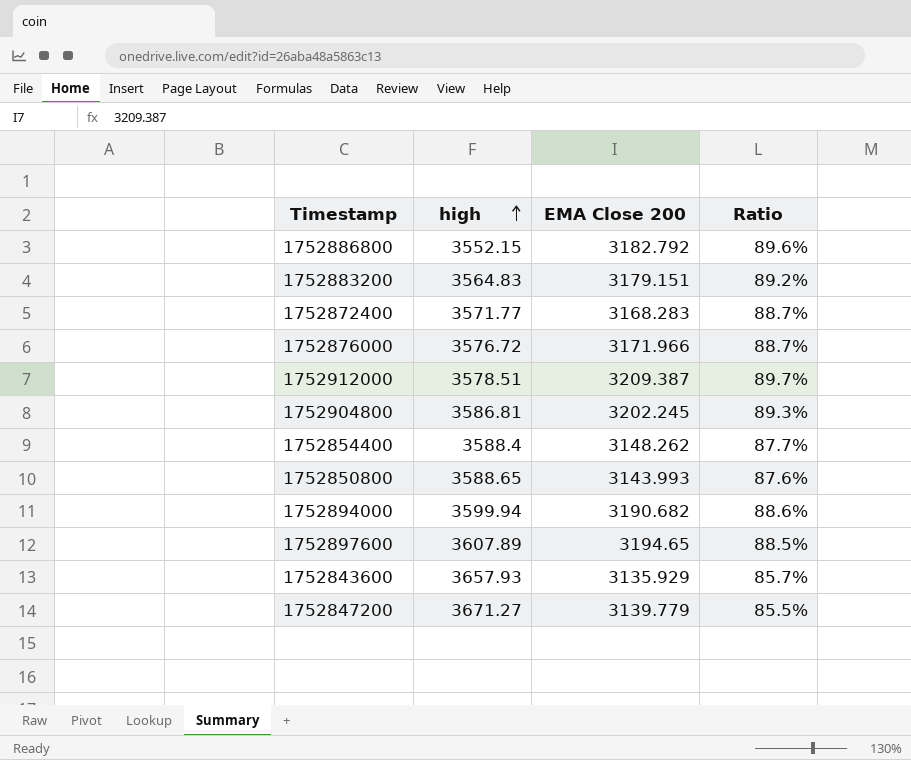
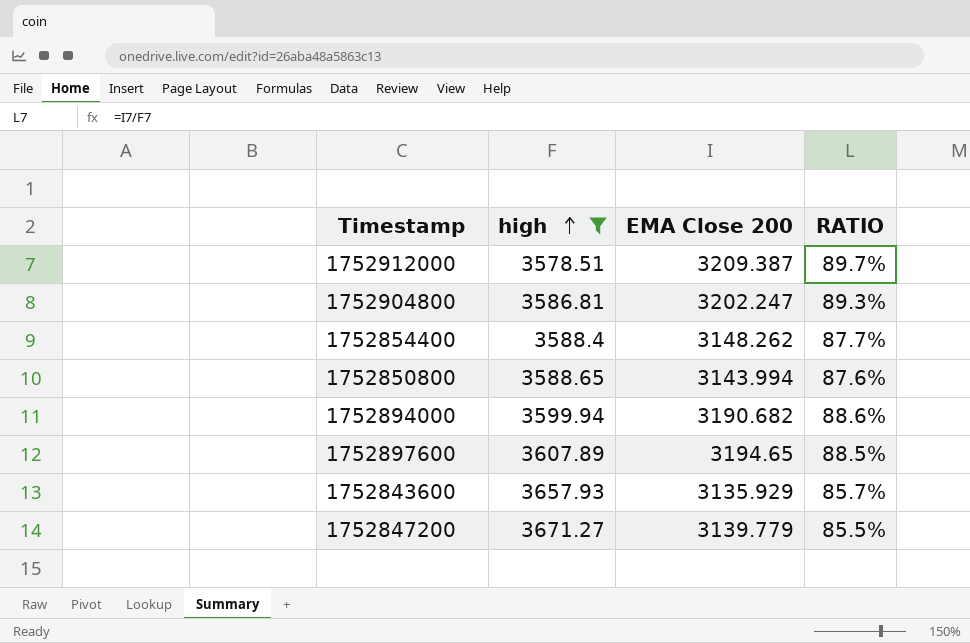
filter: none -> high >= 3578.51
column name: Ratio -> RATIO
1752904800 | EMA Close 200: 3202.245 -> 3202.247
1752850800 | EMA Close 200: 3143.993 -> 3143.994

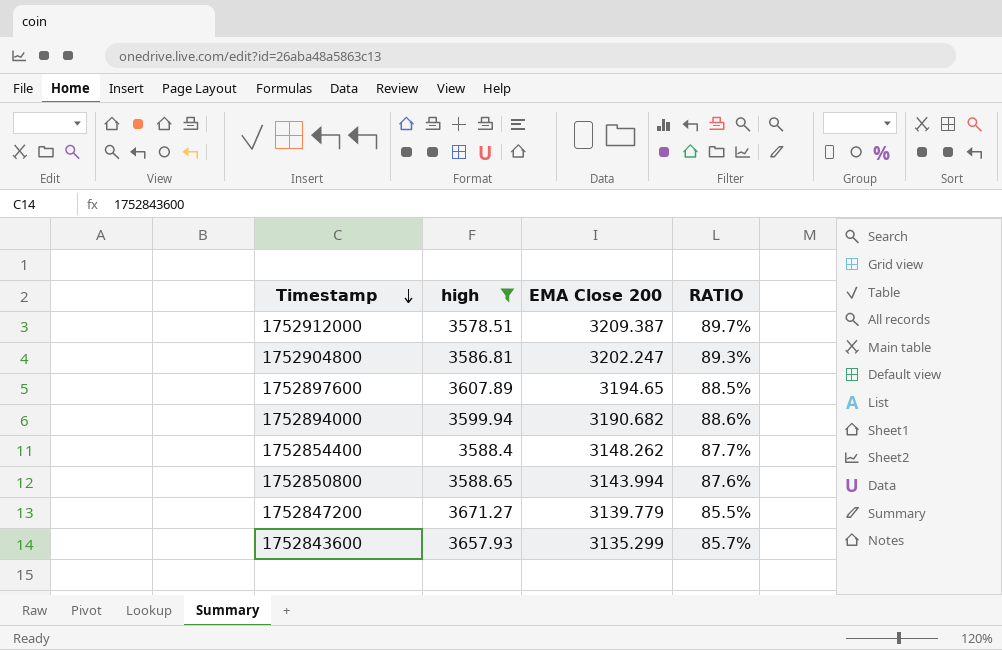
row order: high ascending -> Timestamp descending
1752843600 | EMA Close 200: 3135.929 -> 3135.299

